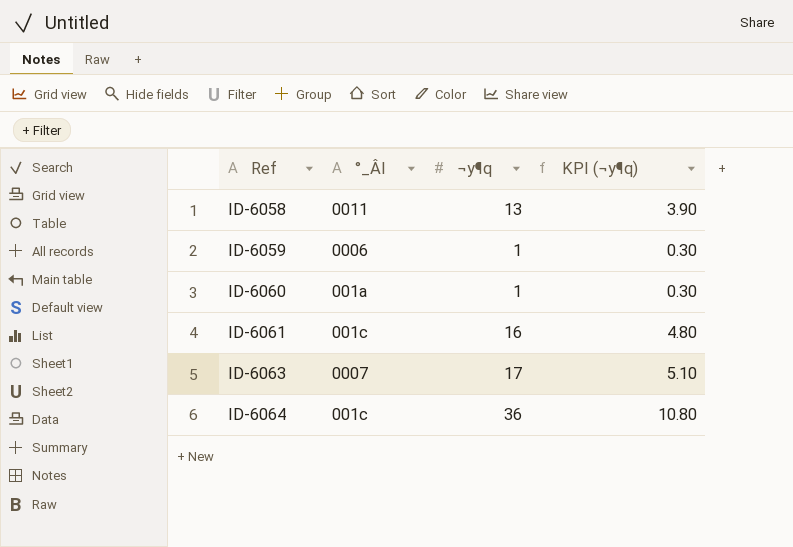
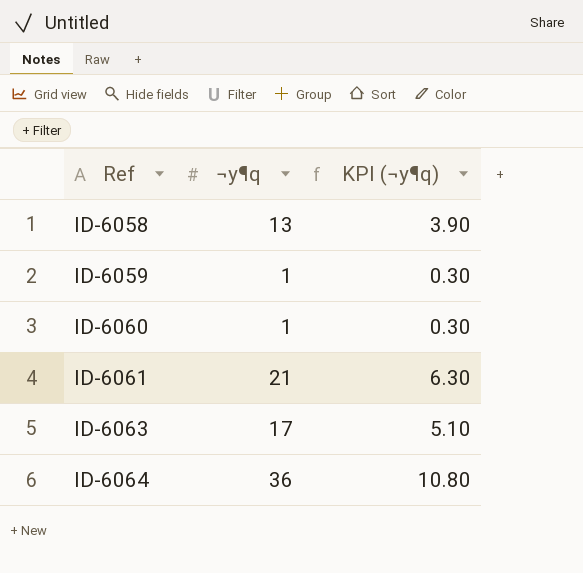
column °_ÂI | position: 2 -> none
ID-6061 | ¬y¶q: 16 -> 21
ID-6061 | KPI (¬y¶q): 4.80 -> 6.30

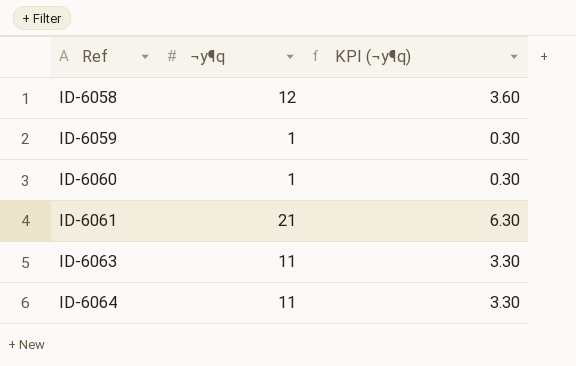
ID-6058 | ¬y¶q: 13 -> 12
ID-6058 | KPI (¬y¶q): 3.90 -> 3.60
ID-6063 | ¬y¶q: 17 -> 11
ID-6063 | KPI (¬y¶q): 5.10 -> 3.30
ID-6064 | ¬y¶q: 36 -> 11
ID-6064 | KPI (¬y¶q): 10.80 -> 3.30

